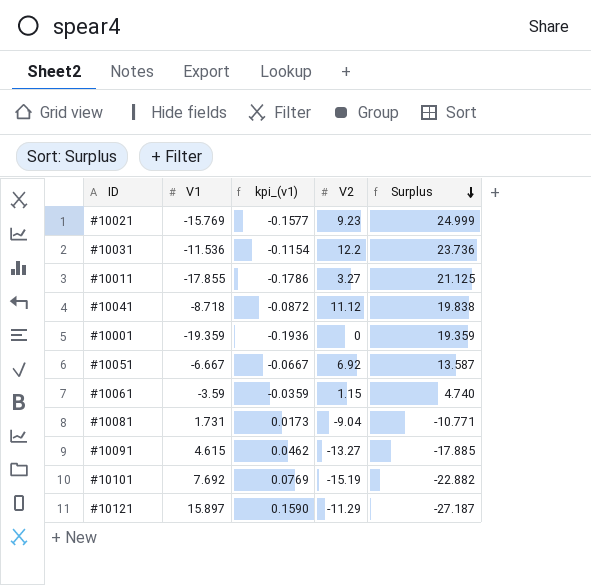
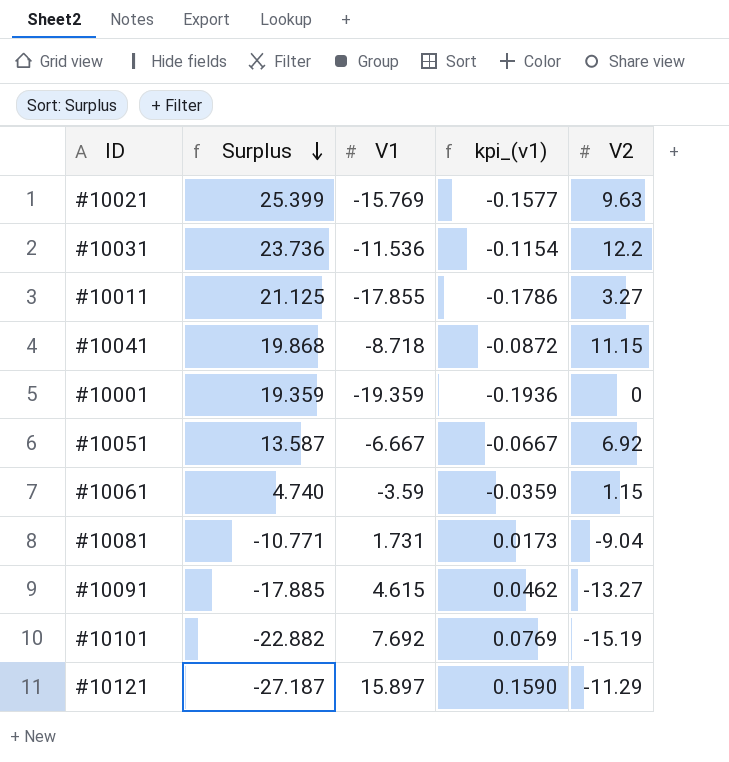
column Surplus | position: 5 -> 2
#10021 | Surplus: 24.999 -> 25.399
#10021 | V2: 9.23 -> 9.63
#10041 | Surplus: 19.838 -> 19.868
#10041 | V2: 11.12 -> 11.15

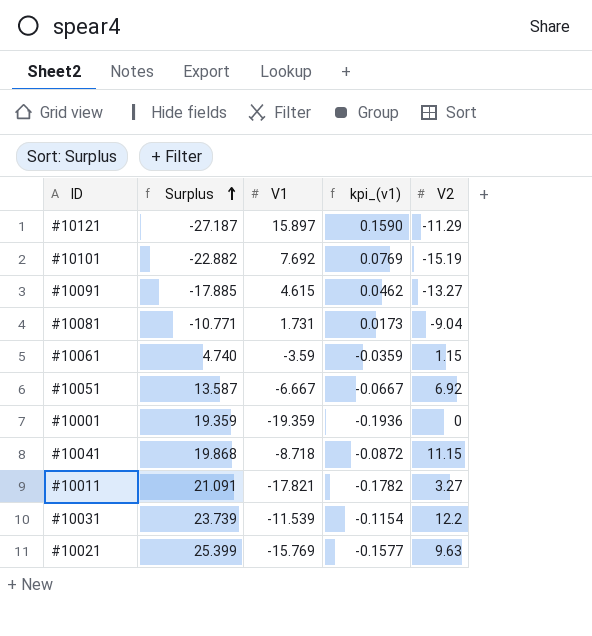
row order: Surplus descending -> Surplus ascending
#10011 | Surplus: 21.125 -> 21.091
#10011 | V1: -17.855 -> -17.821
#10011 | kpi_(v1): -0.1786 -> -0.1782
#10031 | Surplus: 23.736 -> 23.739
#10031 | V1: -11.536 -> -11.539

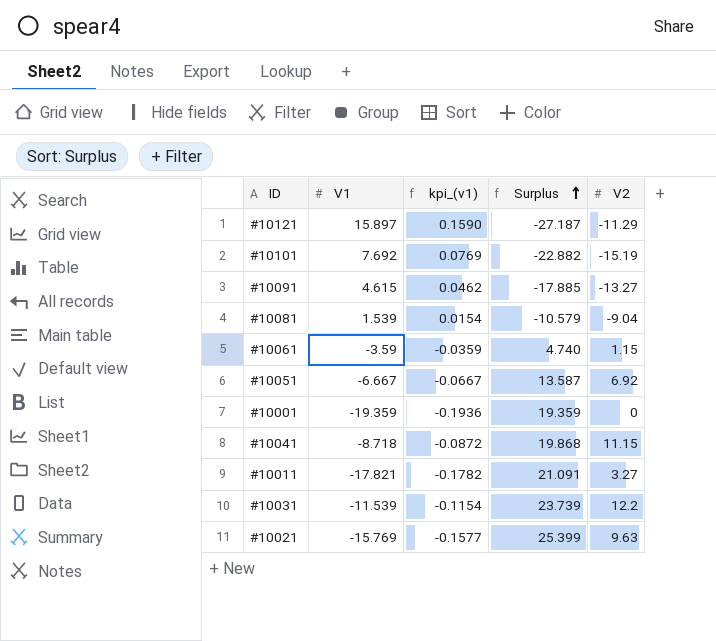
column Surplus | position: 2 -> 4
#10081 | V1: 1.731 -> 1.539
#10081 | kpi_(v1): 0.0173 -> 0.0154
#10081 | Surplus: -10.771 -> -10.579

